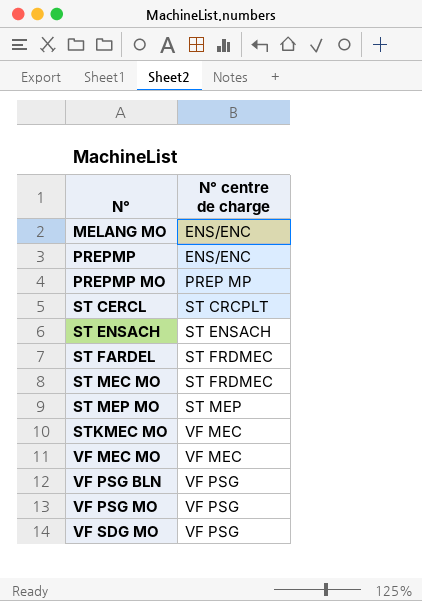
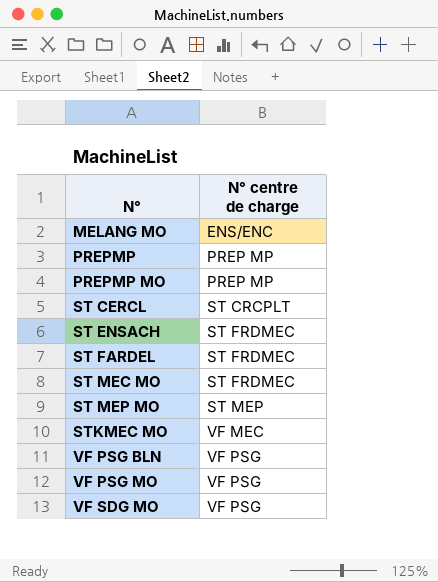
row VF MEC MO: VF MEC -> none
PREPMP | N° centre de charge: ENS/ENC -> PREP MP
ST ENSACH | N° centre de charge: ST ENSACH -> ST FRDMEC

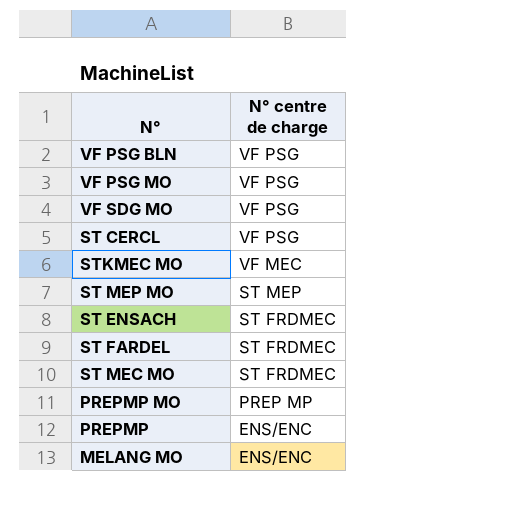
row order: N° ascending -> N° centre de charge descending
ST CERCL | N° centre de charge: ST CRCPLT -> VF PSG
PREPMP | N° centre de charge: PREP MP -> ENS/ENC

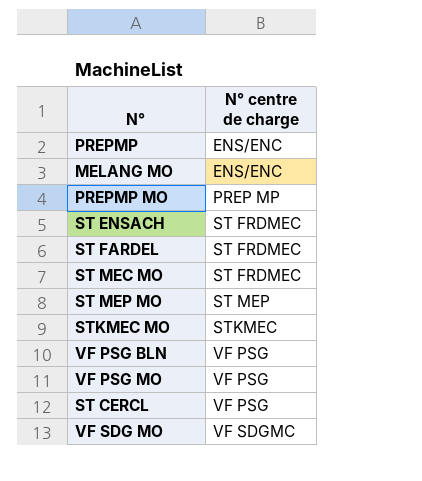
row order: N° centre de charge descending -> N° centre de charge ascending
STKMEC MO | N° centre de charge: VF MEC -> STKMEC
VF SDG MO | N° centre de charge: VF PSG -> VF SDGMC

